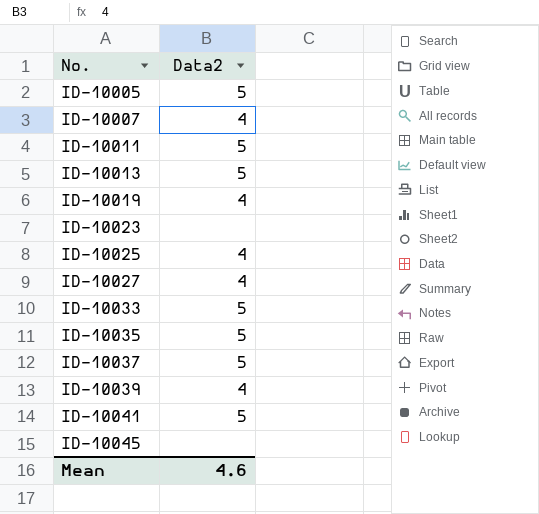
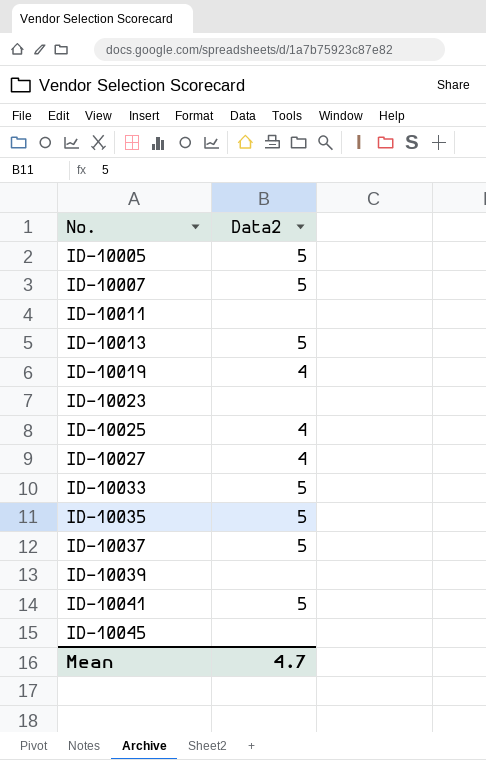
ID-10007 | Data2: 4 -> 5
ID-10011 | Data2: 5 -> none
ID-10039 | Data2: 4 -> none
Mean | Data2: 4.6 -> 4.7

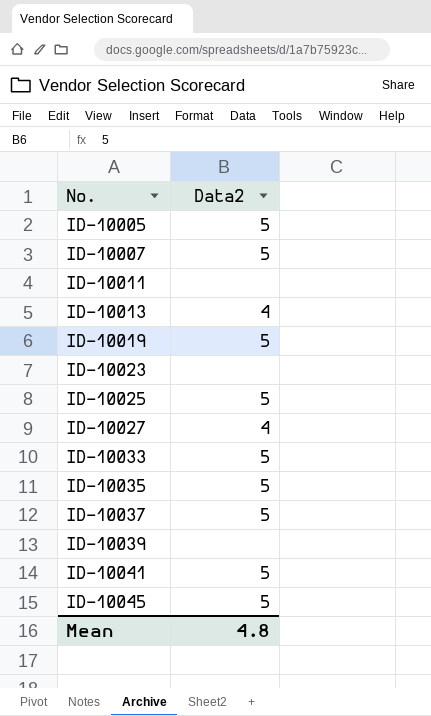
ID-10013 | Data2: 5 -> 4
ID-10019 | Data2: 4 -> 5
ID-10025 | Data2: 4 -> 5
ID-10045 | Data2: none -> 5
Mean | Data2: 4.7 -> 4.8

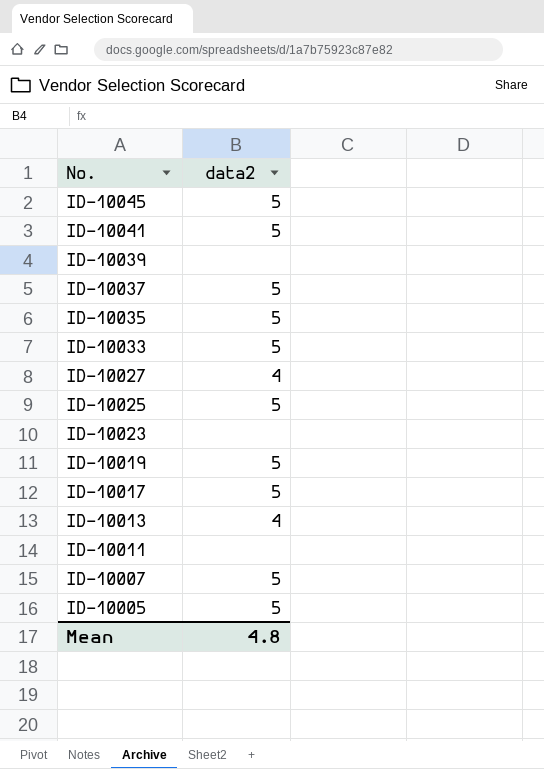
row order: No. ascending -> No. descending
column name: Data2 -> data2
row ID-10017: none -> 5

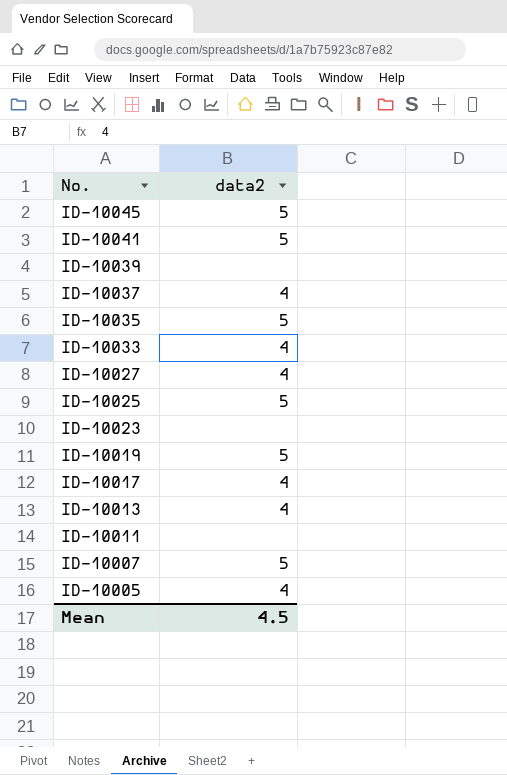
ID-10037 | data2: 5 -> 4
ID-10033 | data2: 5 -> 4
ID-10017 | data2: 5 -> 4
ID-10005 | data2: 5 -> 4
Mean | data2: 4.8 -> 4.5

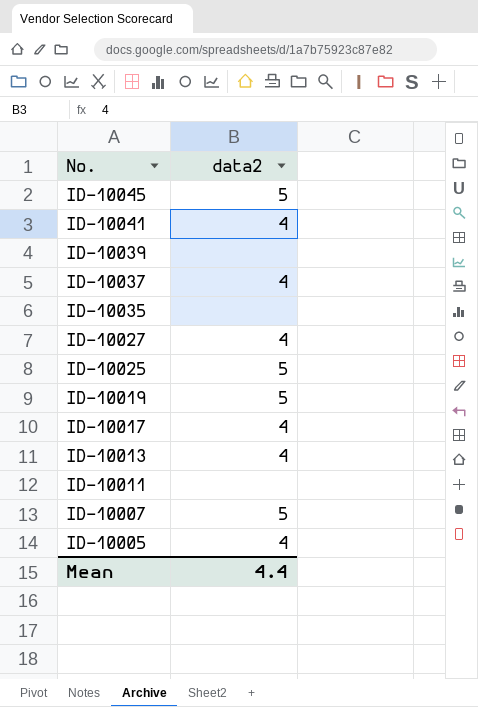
row ID-10033: 4 -> none
row ID-10023: none -> none
ID-10041 | data2: 5 -> 4
ID-10035 | data2: 5 -> none
Mean | data2: 4.5 -> 4.4

